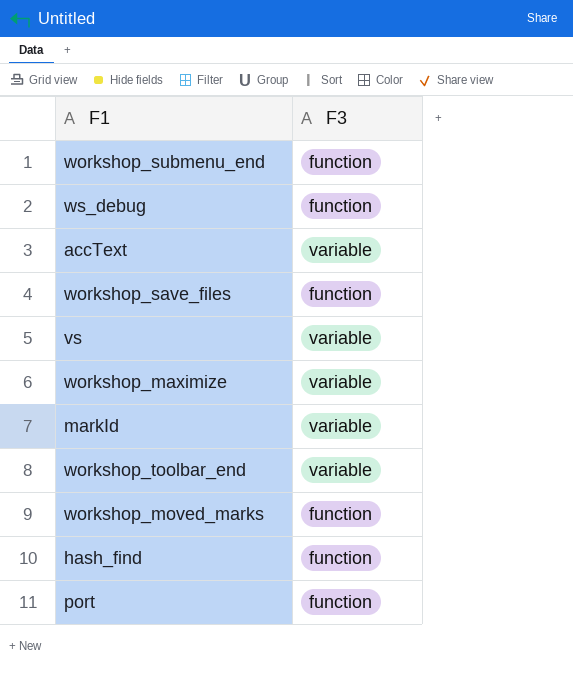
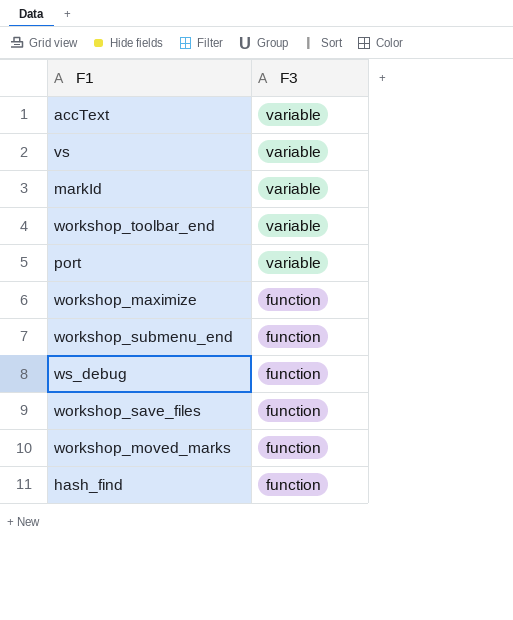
row order: none -> F3 descending
port | F3: function -> variable
workshop_maximize | F3: variable -> function

